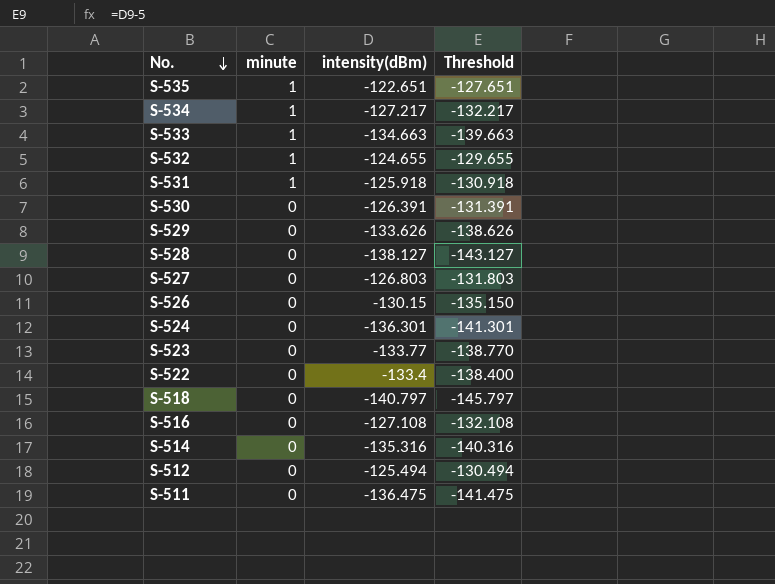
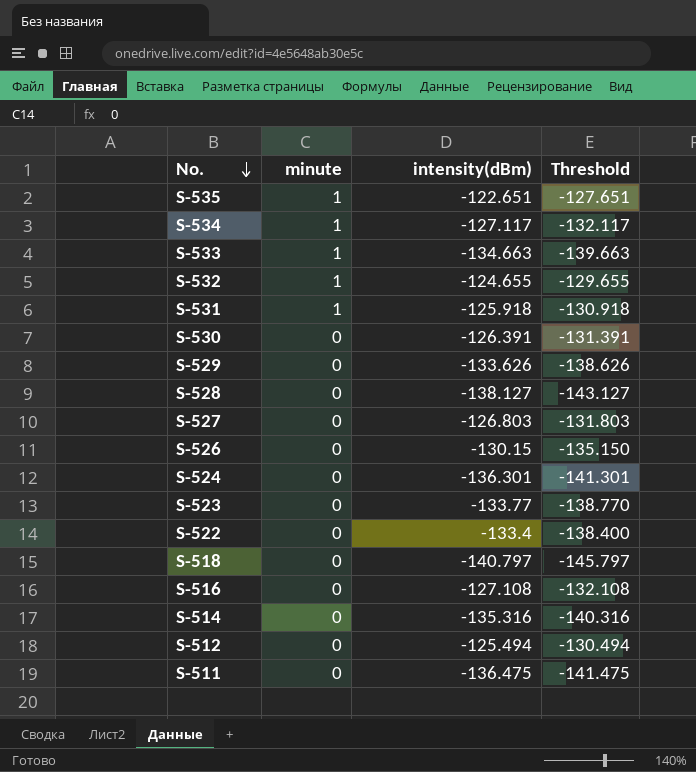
S-534 | intensity(dBm): -127.217 -> -127.117
S-534 | Threshold: -132.217 -> -132.117

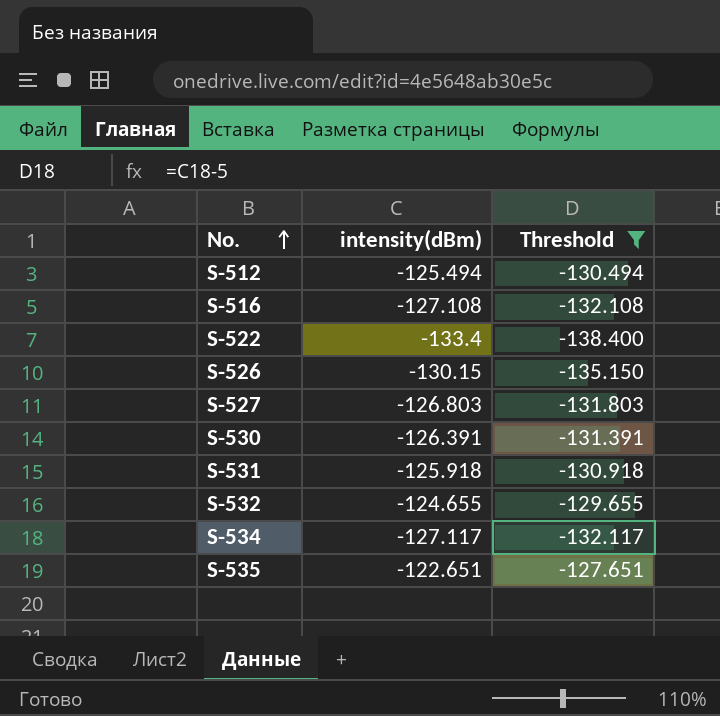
filter: none -> Threshold >= -138.400
row order: No. descending -> No. ascending
column minute | position: 2 -> none

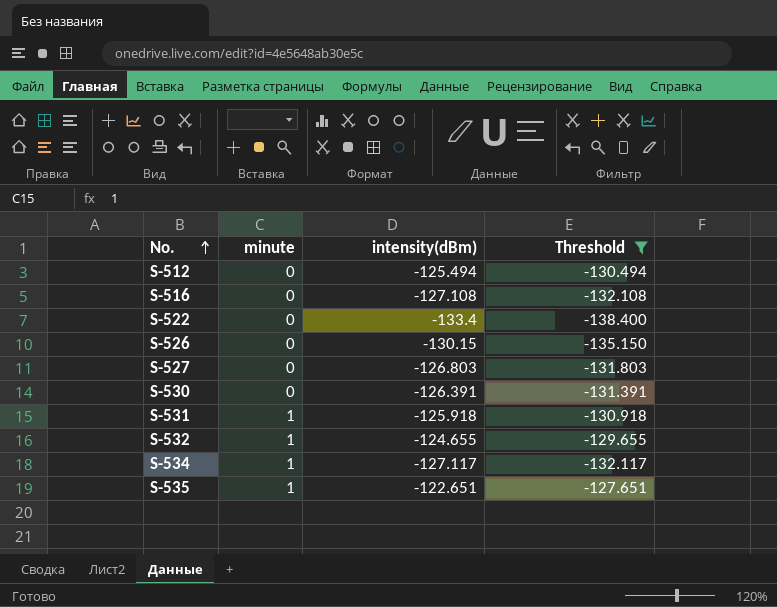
column minute | position: none -> 2

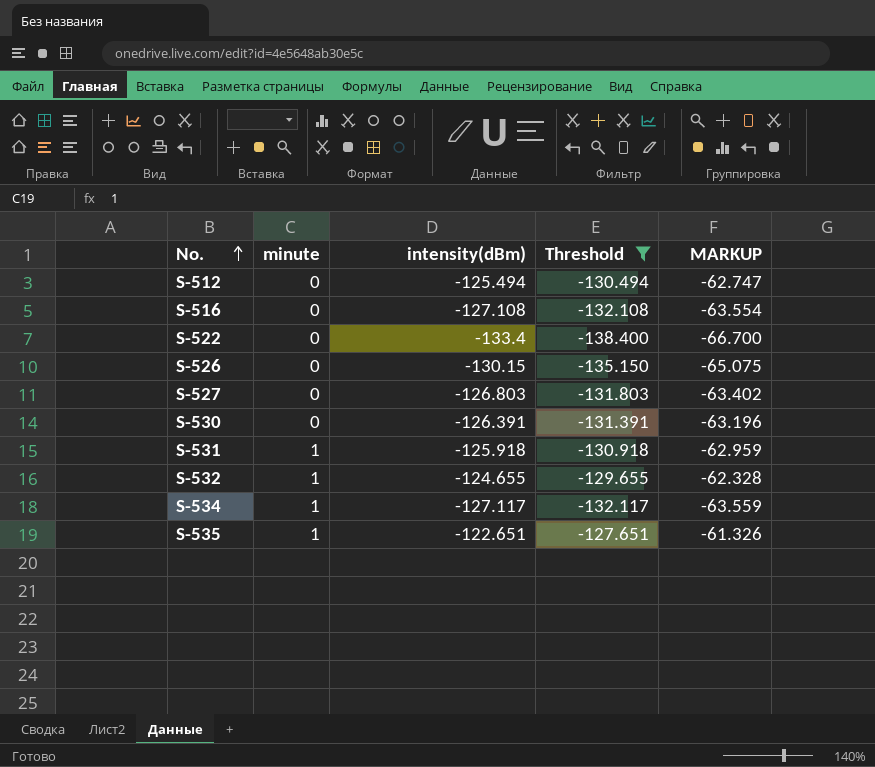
column MARKUP | formula: none -> [intensity(dBm)] * 0.5

